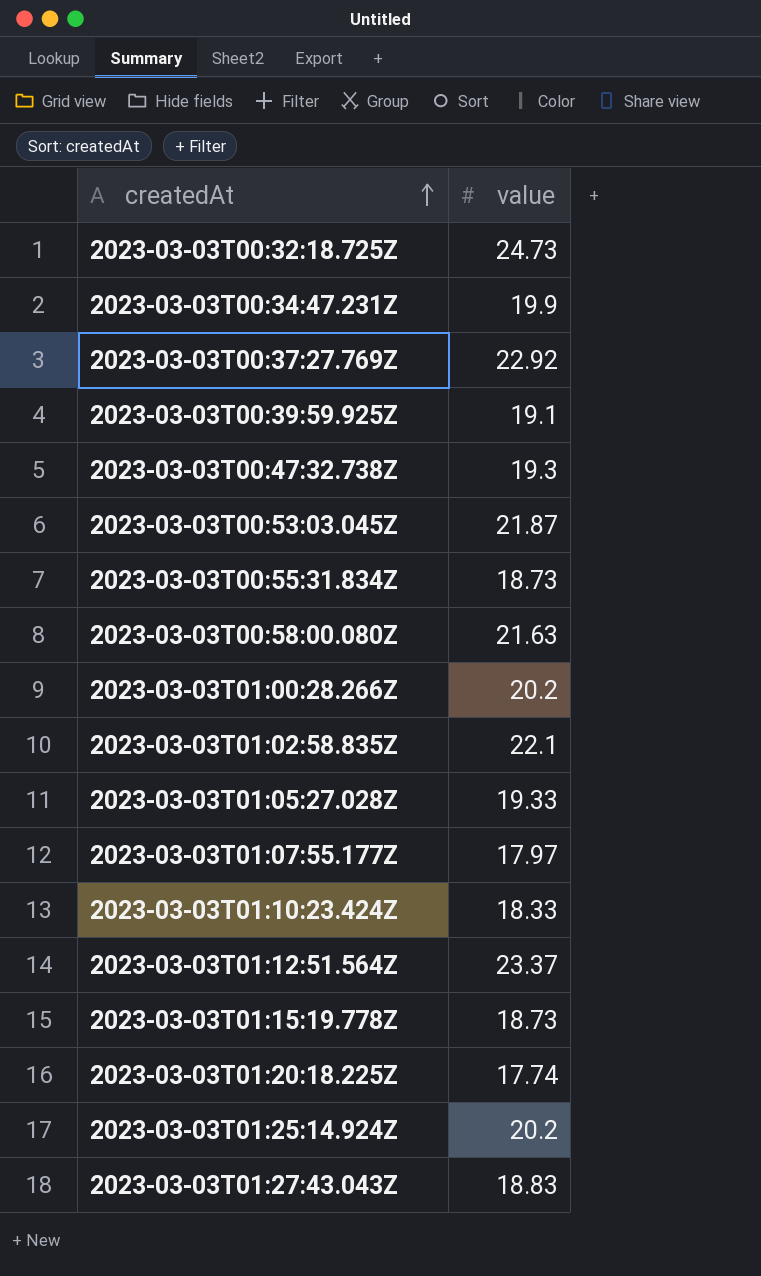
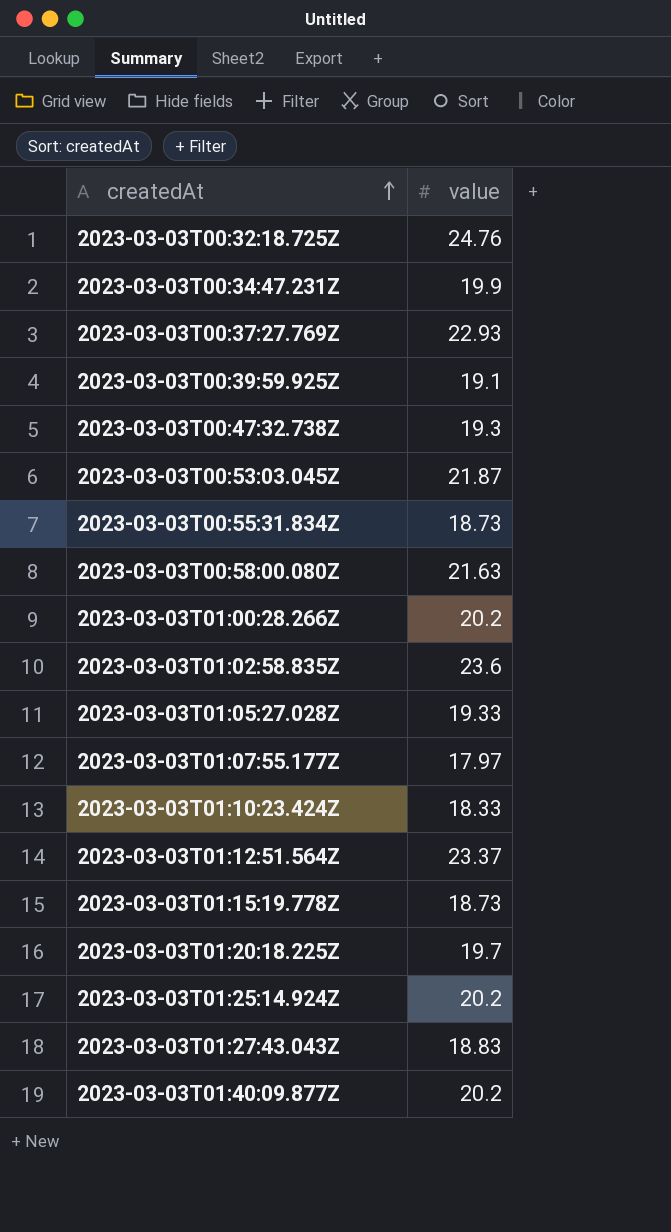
2023-03-03T00:32:18.725Z | value: 24.73 -> 24.76
2023-03-03T00:37:27.769Z | value: 22.92 -> 22.93
2023-03-03T01:02:58.835Z | value: 22.1 -> 23.6
2023-03-03T01:20:18.225Z | value: 17.74 -> 19.7
row 2023-03-03T01:40:09.877Z: none -> 20.2

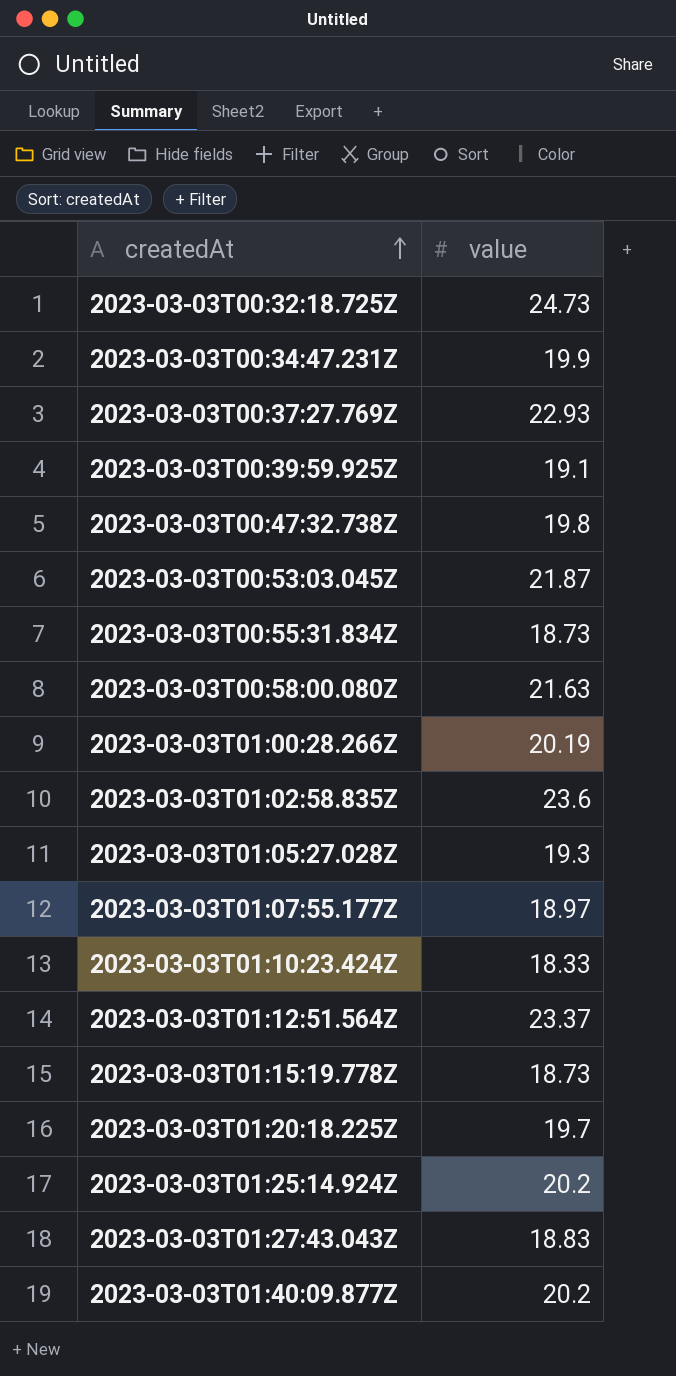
2023-03-03T00:32:18.725Z | value: 24.76 -> 24.73
2023-03-03T00:47:32.738Z | value: 19.3 -> 19.8
2023-03-03T01:00:28.266Z | value: 20.2 -> 20.19
2023-03-03T01:05:27.028Z | value: 19.33 -> 19.3
2023-03-03T01:07:55.177Z | value: 17.97 -> 18.97

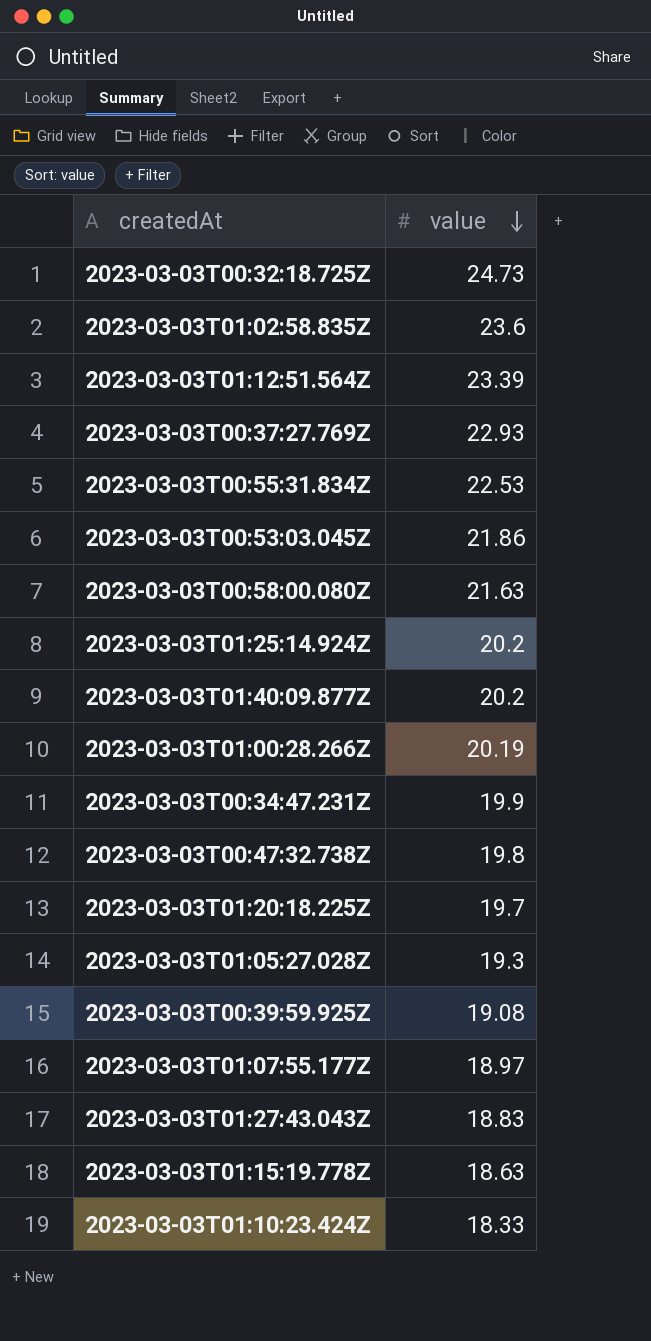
row order: createdAt ascending -> value descending
2023-03-03T01:12:51.564Z | value: 23.37 -> 23.39
2023-03-03T00:55:31.834Z | value: 18.73 -> 22.53
2023-03-03T00:53:03.045Z | value: 21.87 -> 21.86
2023-03-03T00:39:59.925Z | value: 19.1 -> 19.08
2023-03-03T01:15:19.778Z | value: 18.73 -> 18.63

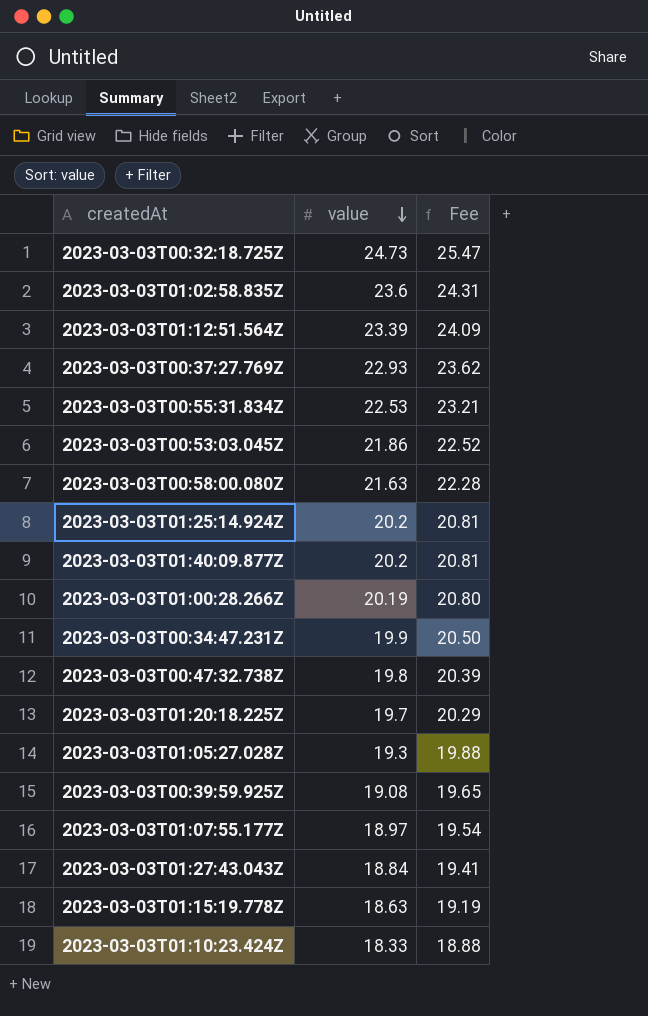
column Fee | formula: none -> [value] * 1.03
2023-03-03T01:27:43.043Z | value: 18.83 -> 18.84

